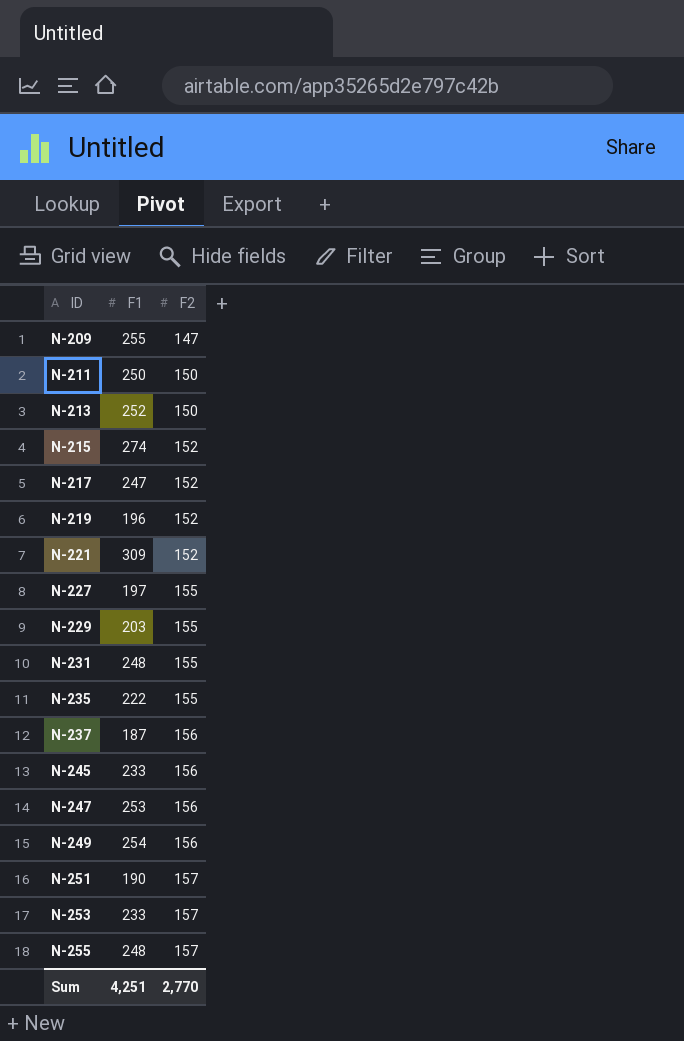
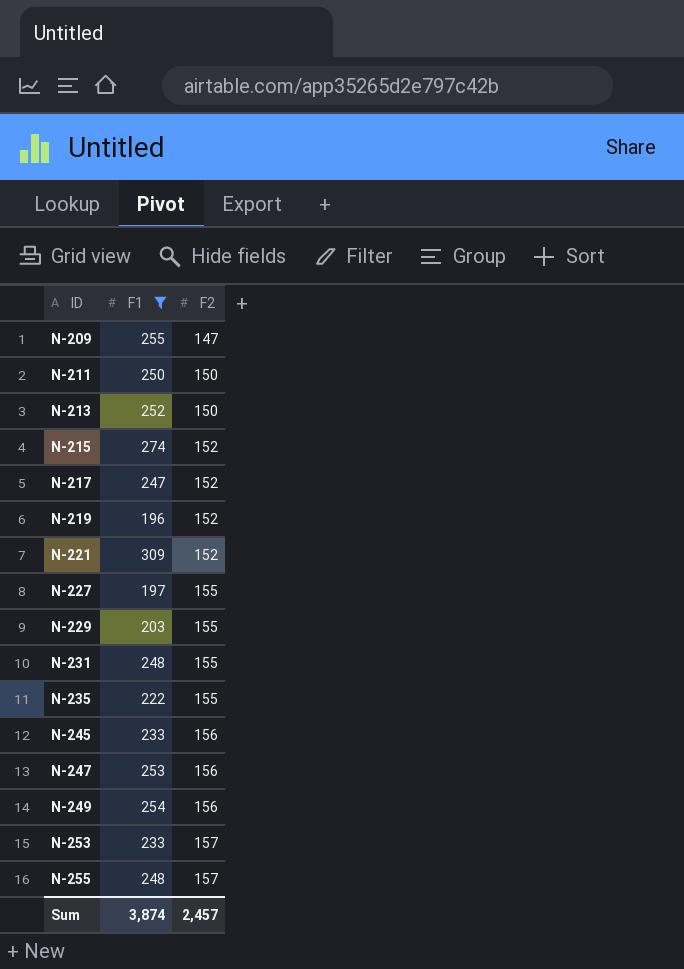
filter: none -> F1 >= 196
Sum | F1: 4,251 -> 3,874
Sum | F2: 2,770 -> 2,457

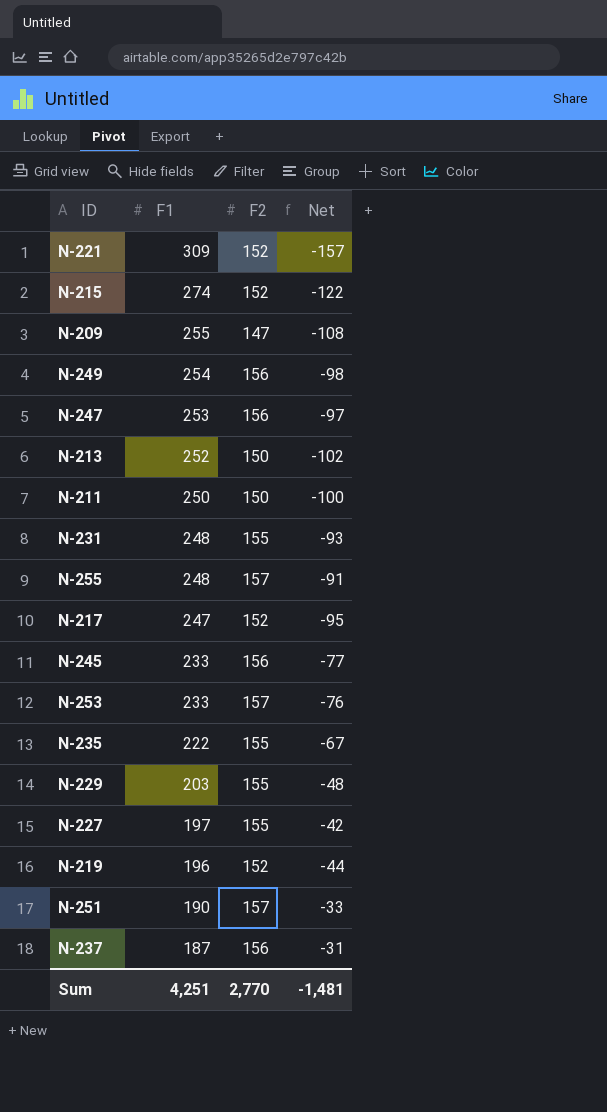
filter: F1 >= 196 -> none
row order: ID ascending -> F1 descending
column Net | formula: none -> [F2] - [F1]
Sum | F1: 3,874 -> 4,251
Sum | F2: 2,457 -> 2,770

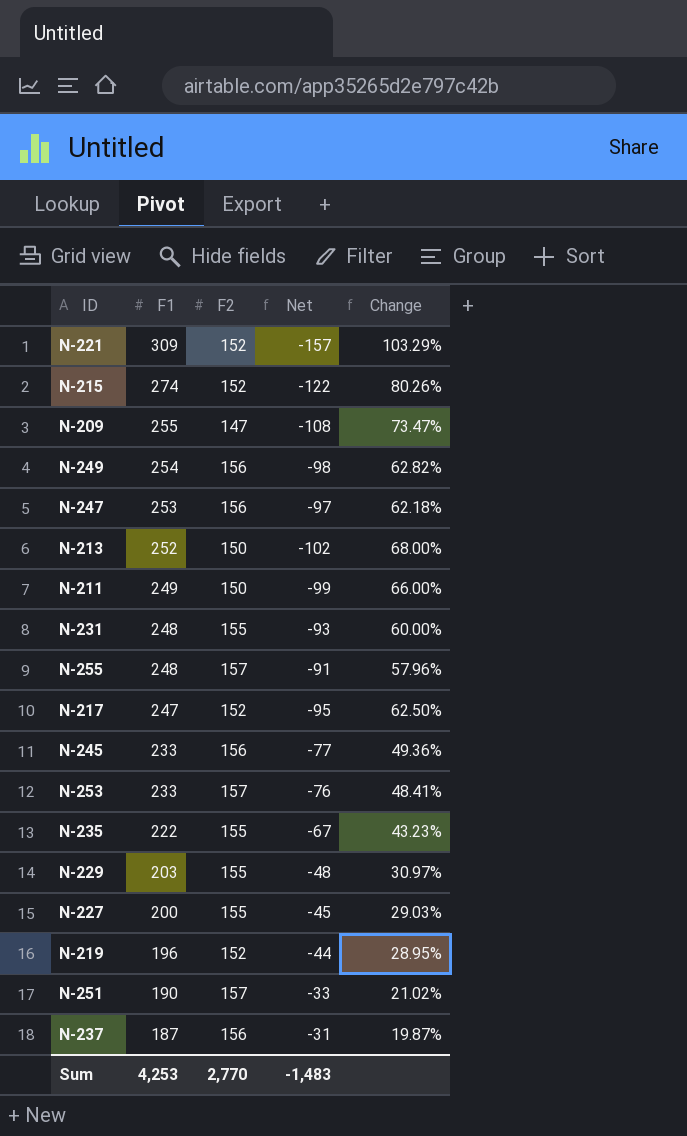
column Change | formula: none -> ([F1] - [F2]) / [F2]
N-211 | F1: 250 -> 249
N-211 | Net: -100 -> -99
N-227 | F1: 197 -> 200
N-227 | Net: -42 -> -45
Sum | F1: 4,251 -> 4,253
Sum | Net: -1,481 -> -1,483

